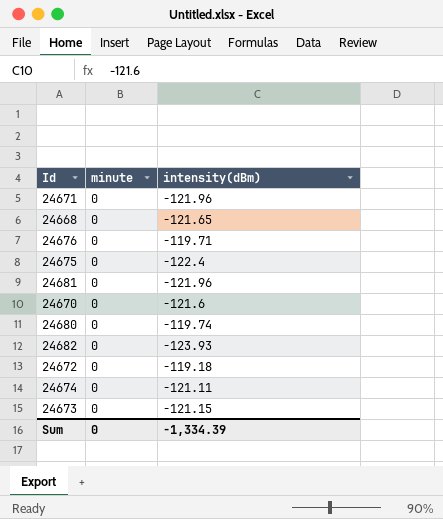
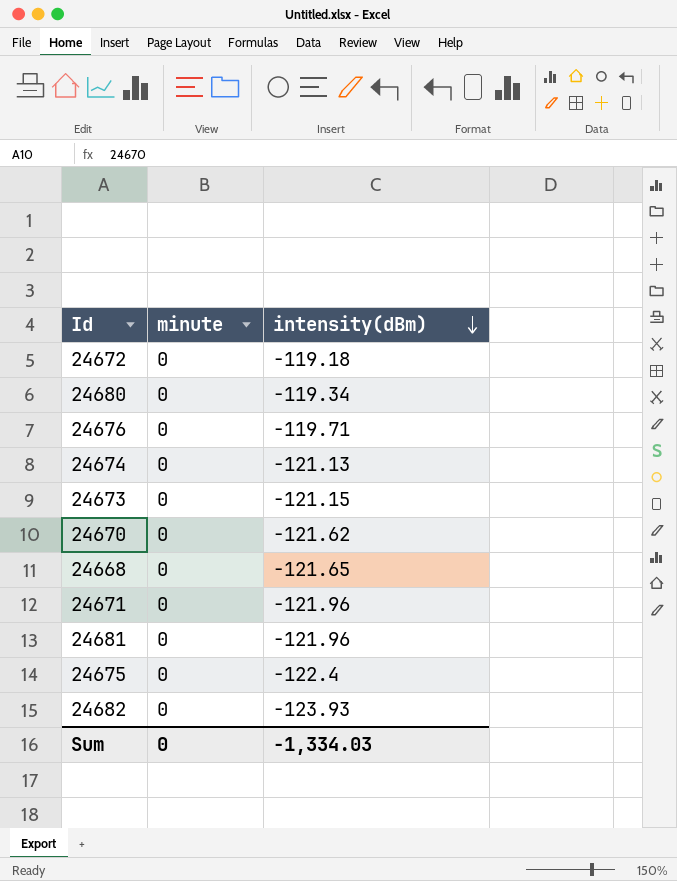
row order: none -> intensity(dBm) descending
24680 | intensity(dBm): -119.74 -> -119.34
24674 | intensity(dBm): -121.11 -> -121.13
24670 | intensity(dBm): -121.6 -> -121.62
Sum | intensity(dBm): -1,334.39 -> -1,334.03

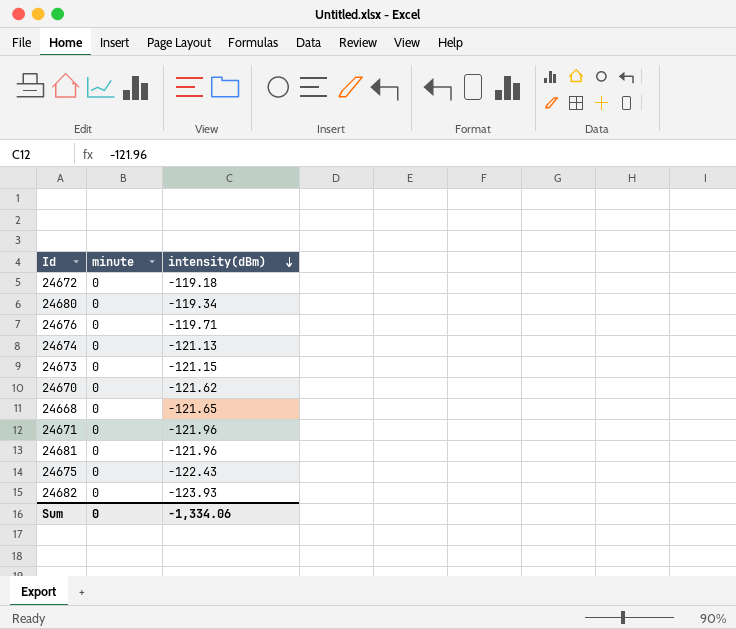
24675 | intensity(dBm): -122.4 -> -122.43
Sum | intensity(dBm): -1,334.03 -> -1,334.06

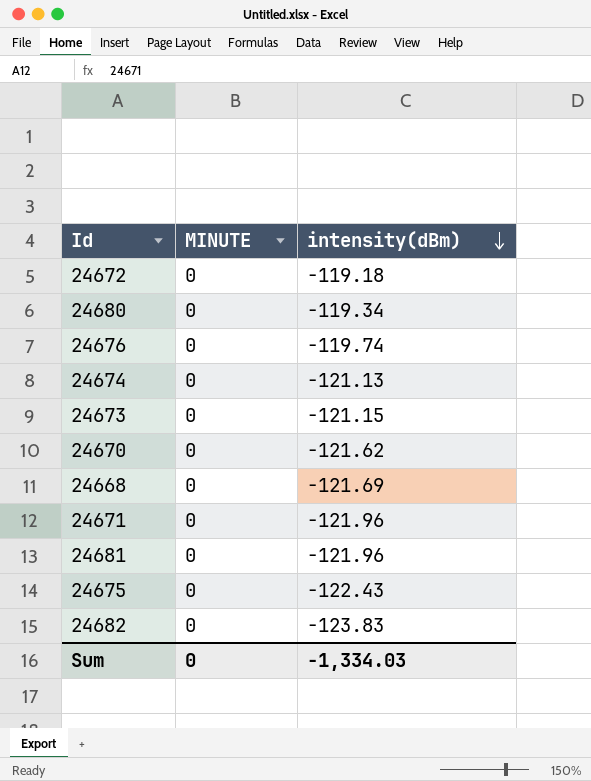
column name: minute -> MINUTE
24676 | intensity(dBm): -119.71 -> -119.74
24668 | intensity(dBm): -121.65 -> -121.69
24682 | intensity(dBm): -123.93 -> -123.83
Sum | intensity(dBm): -1,334.06 -> -1,334.03

